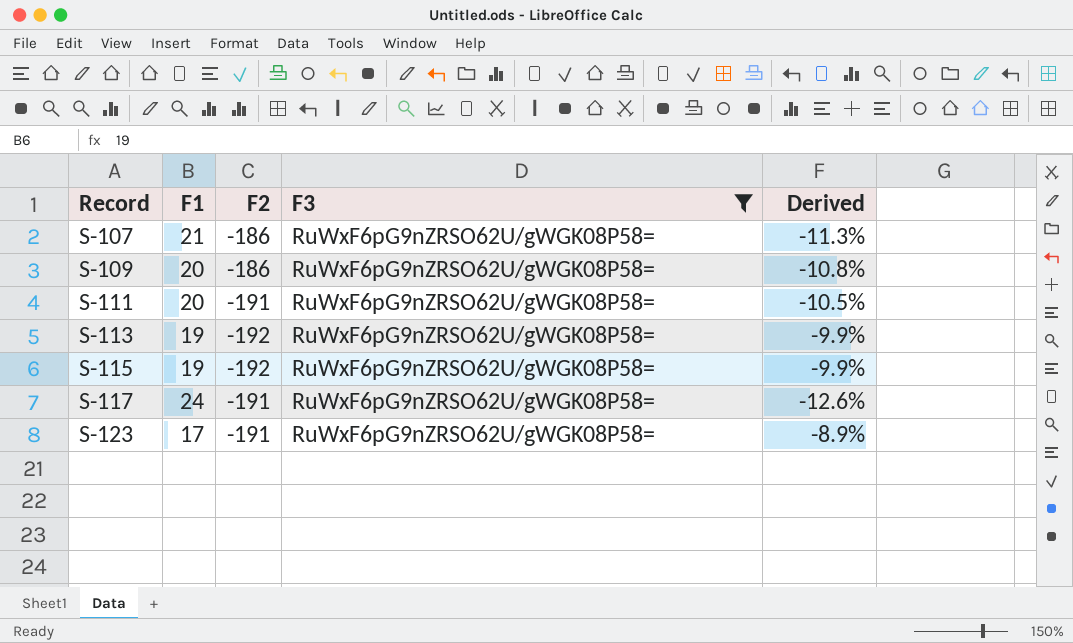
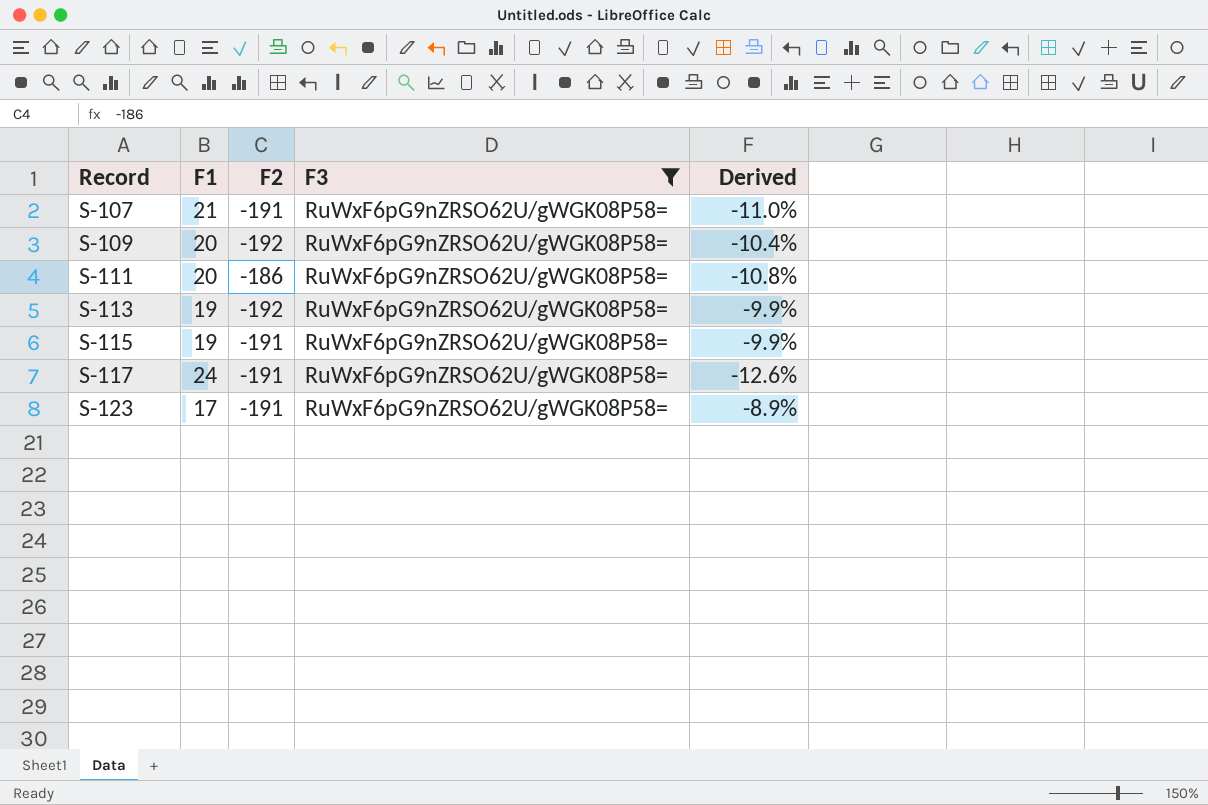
S-107 | F2: -186 -> -191
S-107 | Derived: -11.3% -> -11.0%
S-109 | F2: -186 -> -192
S-109 | Derived: -10.8% -> -10.4%
S-111 | F2: -191 -> -186
S-111 | Derived: -10.5% -> -10.8%
S-115 | F2: -192 -> -191

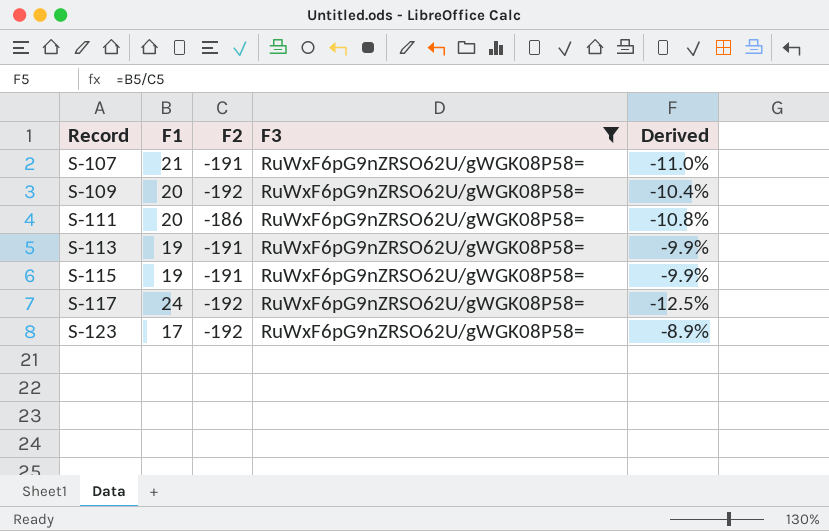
S-113 | F2: -192 -> -191
S-117 | F2: -191 -> -192
S-117 | Derived: -12.6% -> -12.5%
S-123 | F2: -191 -> -192

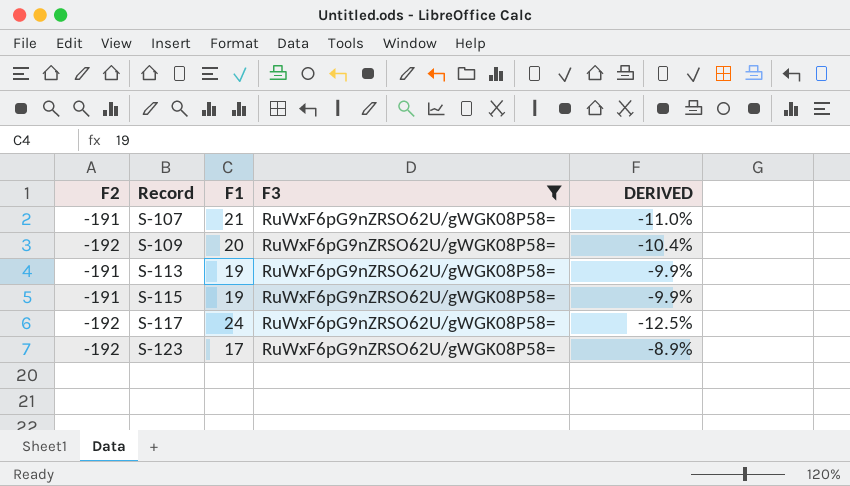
column F2 | position: 3 -> 1
column name: Derived -> DERIVED
row S-111: 20 | -186 | RuWxF6pG9nZRSO62U/gWGK08P58= | -10.8% -> none

